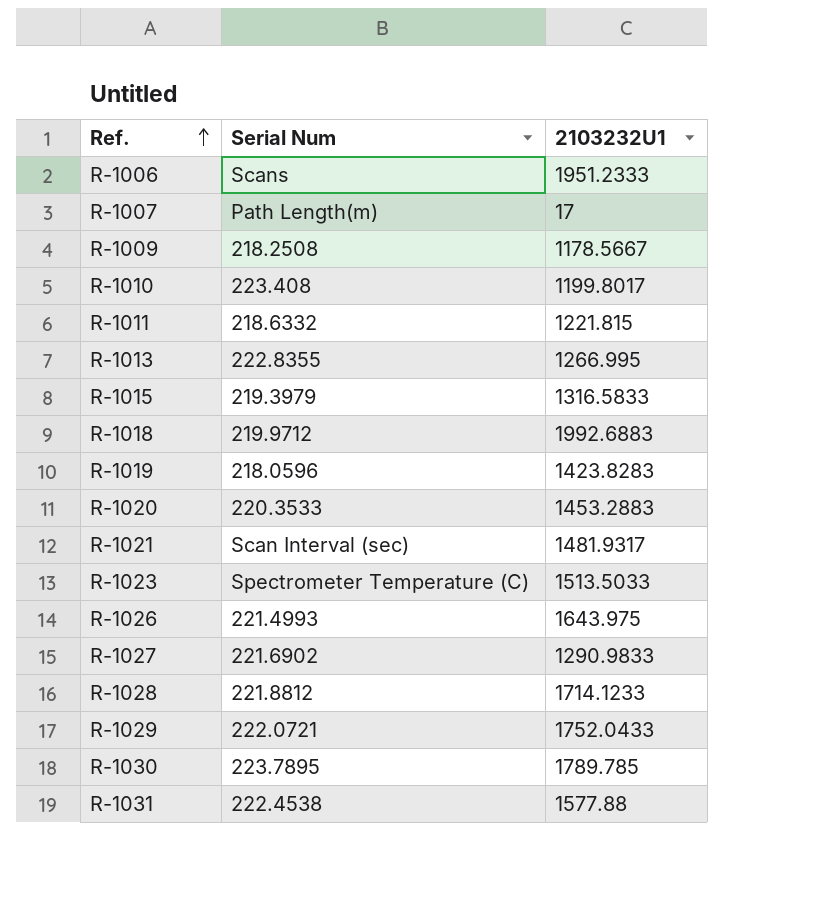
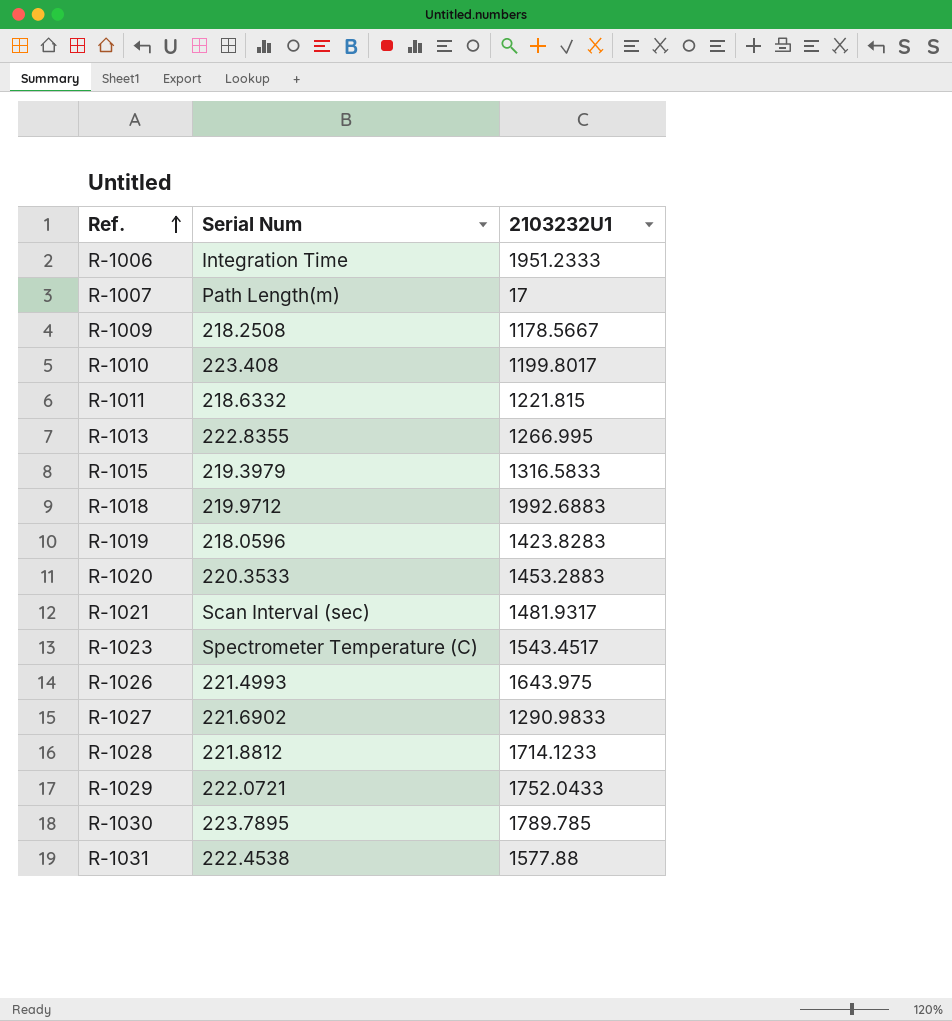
R-1006 | Serial Num: Scans -> Integration Time
R-1023 | 2103232U1: 1513.5033 -> 1543.4517

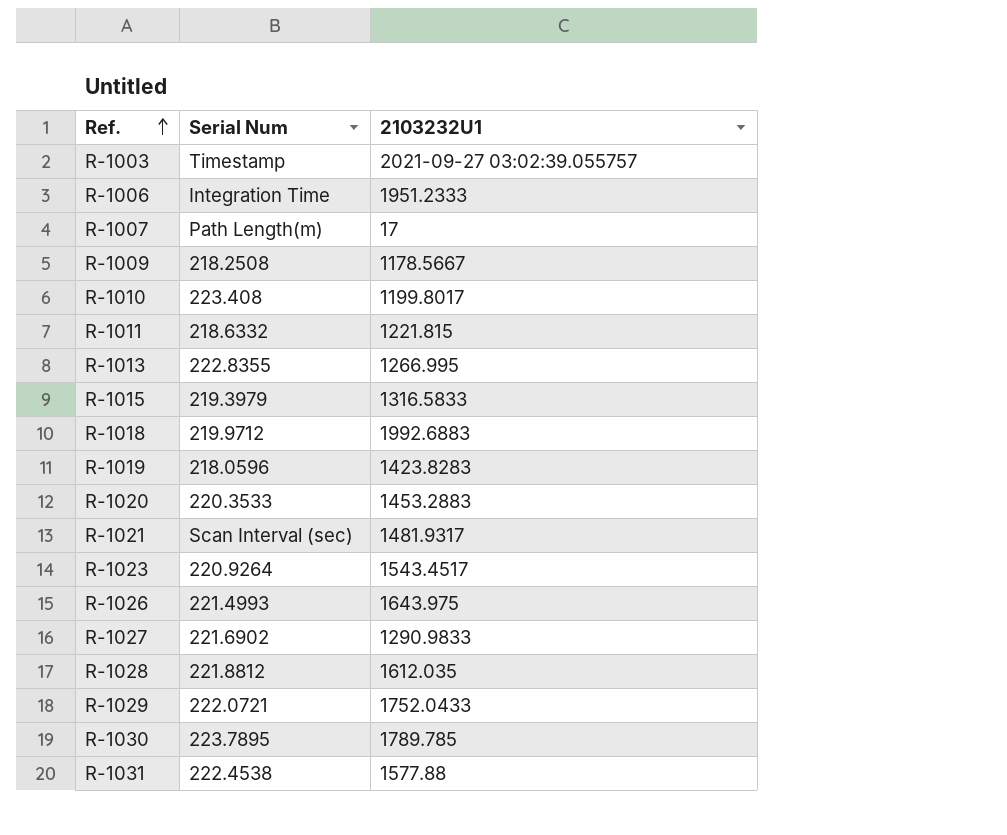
row R-1003: none -> Timestamp | 2021-09-27 03:02:39.055757
R-1023 | Serial Num: Spectrometer Temperature (C) -> 220.9264
R-1028 | 2103232U1: 1714.1233 -> 1612.035

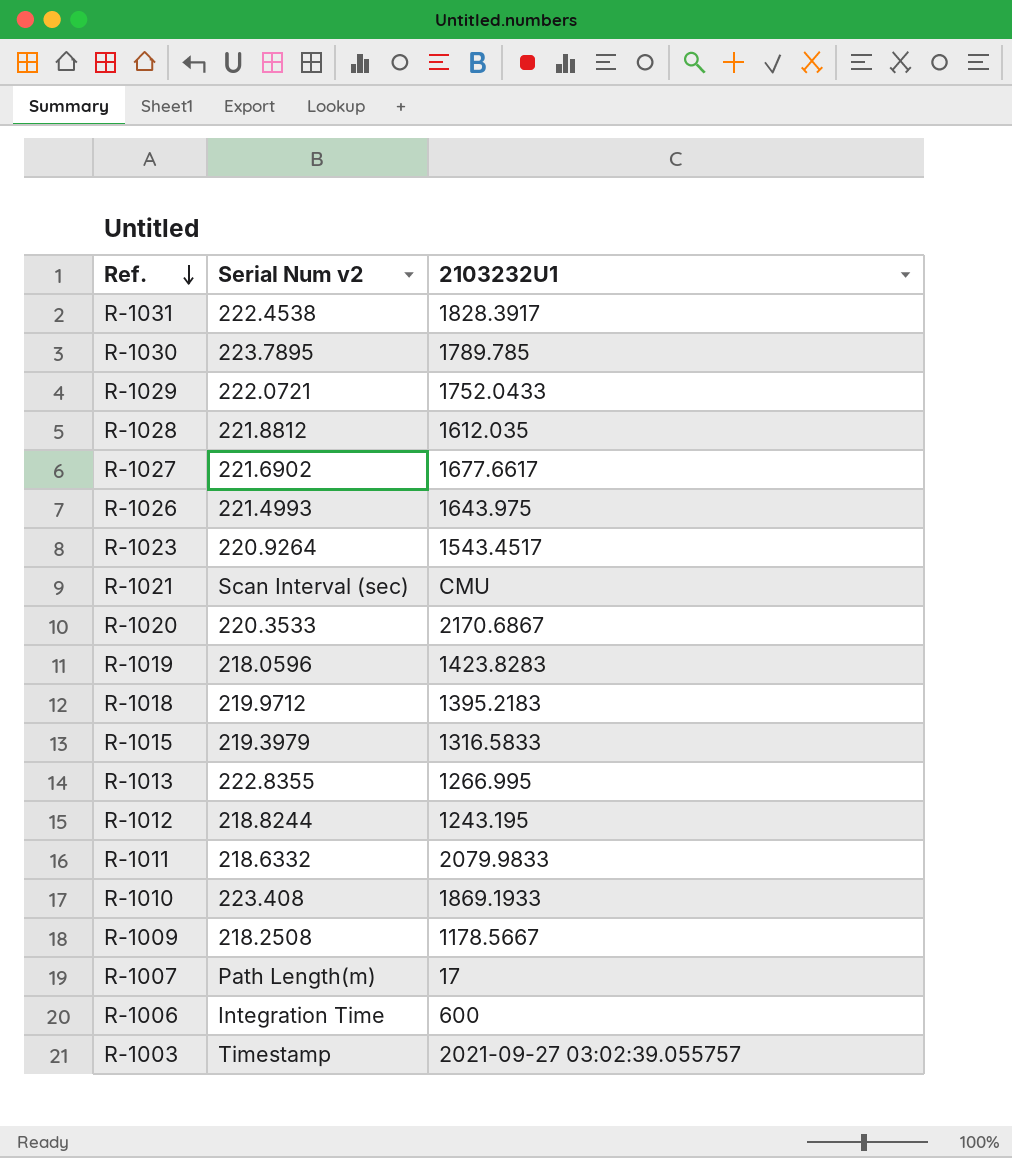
row order: Ref. ascending -> Ref. descending
column name: Serial Num -> Serial Num v2
R-1031 | 2103232U1: 1577.88 -> 1828.3917
R-1027 | 2103232U1: 1290.9833 -> 1677.6617
R-1021 | 2103232U1: 1481.9317 -> CMU
R-1020 | 2103232U1: 1453.2883 -> 2170.6867
R-1018 | 2103232U1: 1992.6883 -> 1395.2183
row R-1012: none -> 218.8244 | 1243.195
R-1011 | 2103232U1: 1221.815 -> 2079.9833
R-1010 | 2103232U1: 1199.8017 -> 1869.1933
R-1006 | 2103232U1: 1951.2333 -> 600

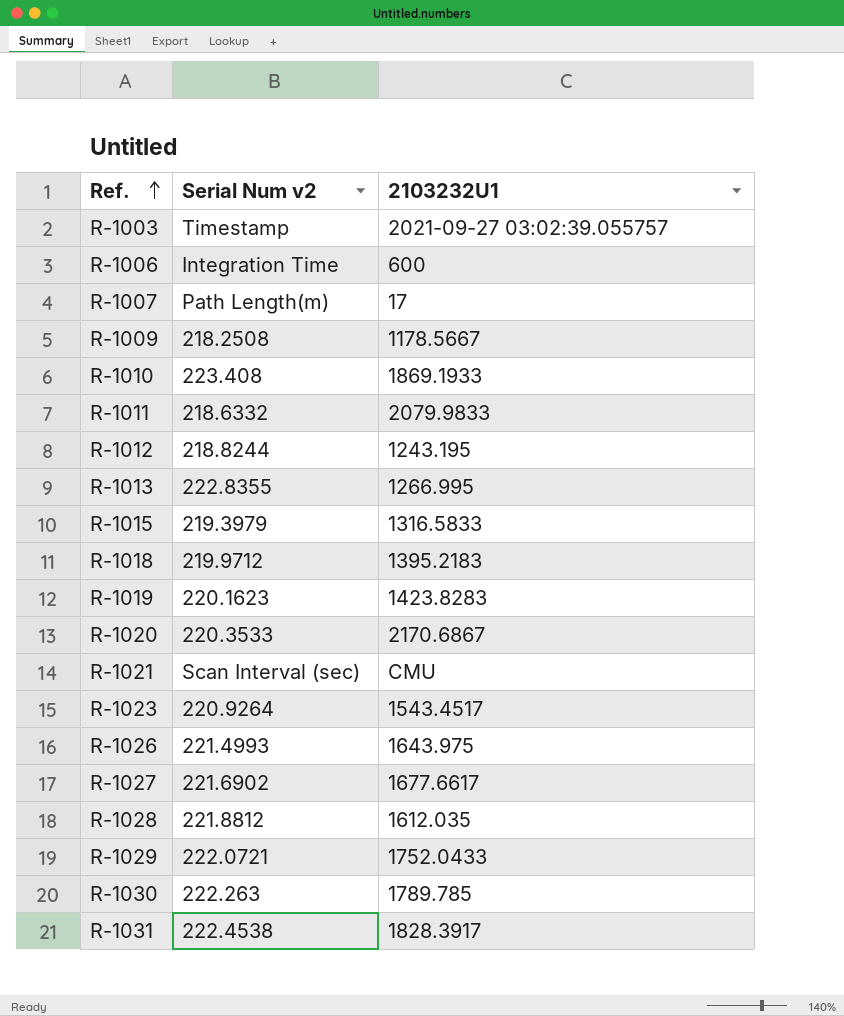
row order: Ref. descending -> Ref. ascending
R-1019 | Serial Num v2: 218.0596 -> 220.1623
R-1030 | Serial Num v2: 223.7895 -> 222.263

